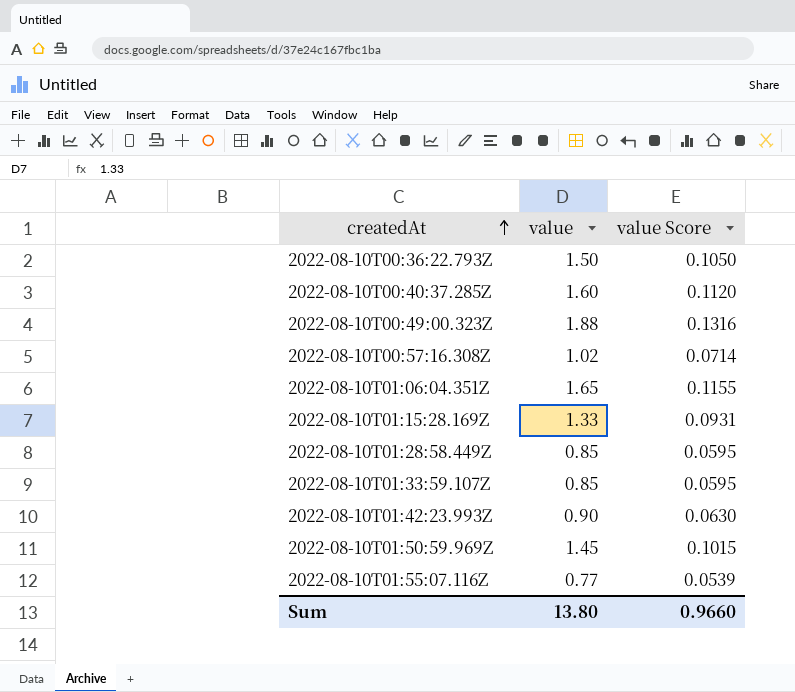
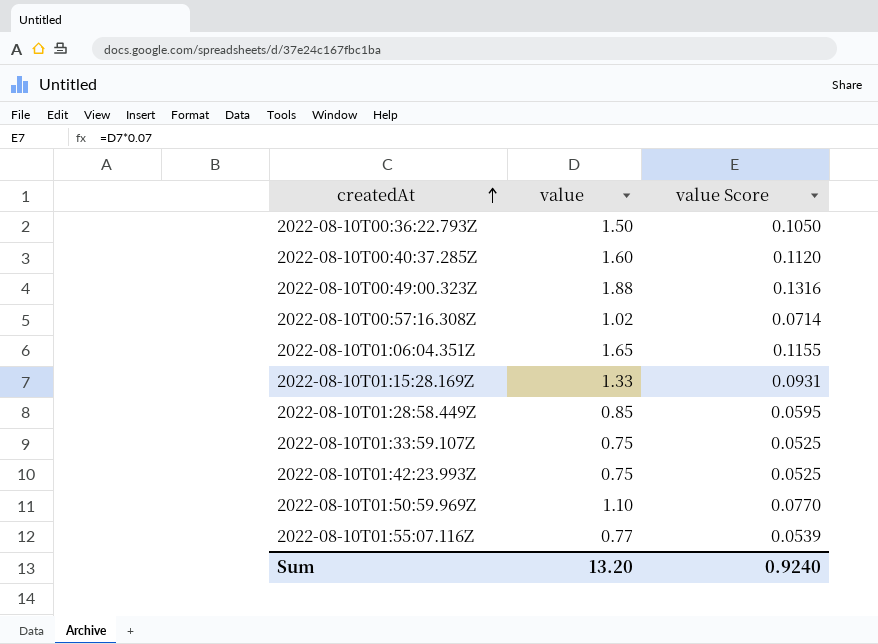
2022-08-10T01:33:59.107Z | value: 0.85 -> 0.75
2022-08-10T01:33:59.107Z | value Score: 0.0595 -> 0.0525
2022-08-10T01:42:23.993Z | value: 0.90 -> 0.75
2022-08-10T01:42:23.993Z | value Score: 0.0630 -> 0.0525
2022-08-10T01:50:59.969Z | value: 1.45 -> 1.10
2022-08-10T01:50:59.969Z | value Score: 0.1015 -> 0.0770
Sum | value: 13.80 -> 13.20
Sum | value Score: 0.9660 -> 0.9240

